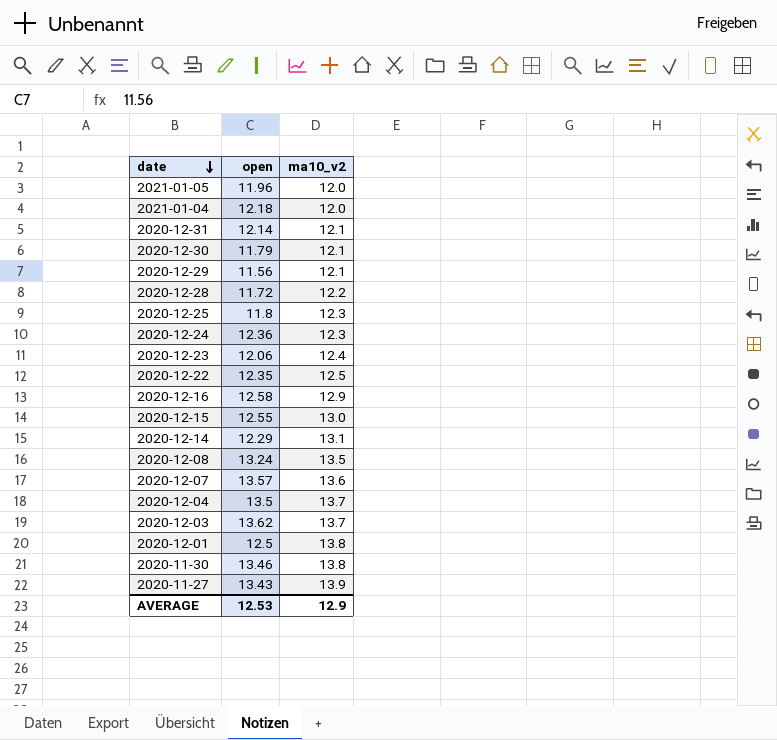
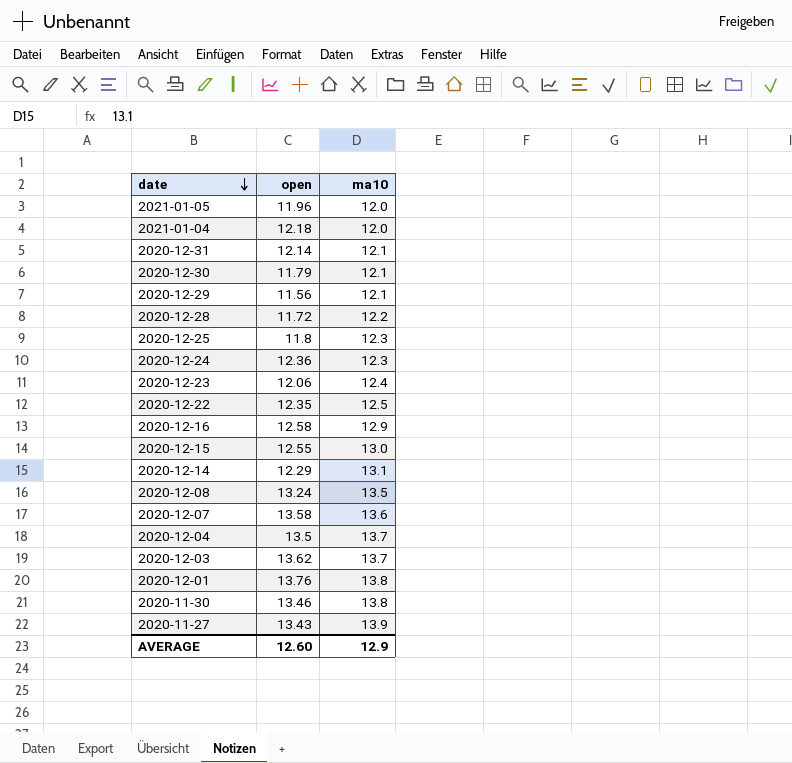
column name: ma10_v2 -> ma10
2020-12-07 | open: 13.57 -> 13.58
2020-12-01 | open: 12.5 -> 13.76
AVERAGE | open: 12.53 -> 12.60

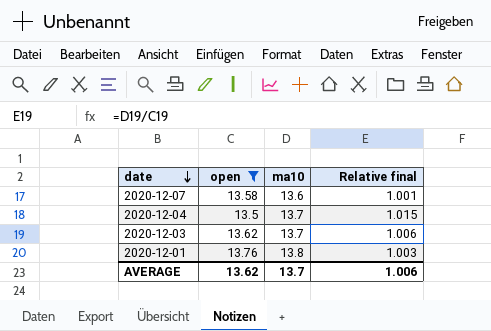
filter: none -> open >= 13.5
column Relative final | formula: none -> [ma10] / [open]
AVERAGE | open: 12.60 -> 13.62
AVERAGE | ma10: 12.9 -> 13.7

